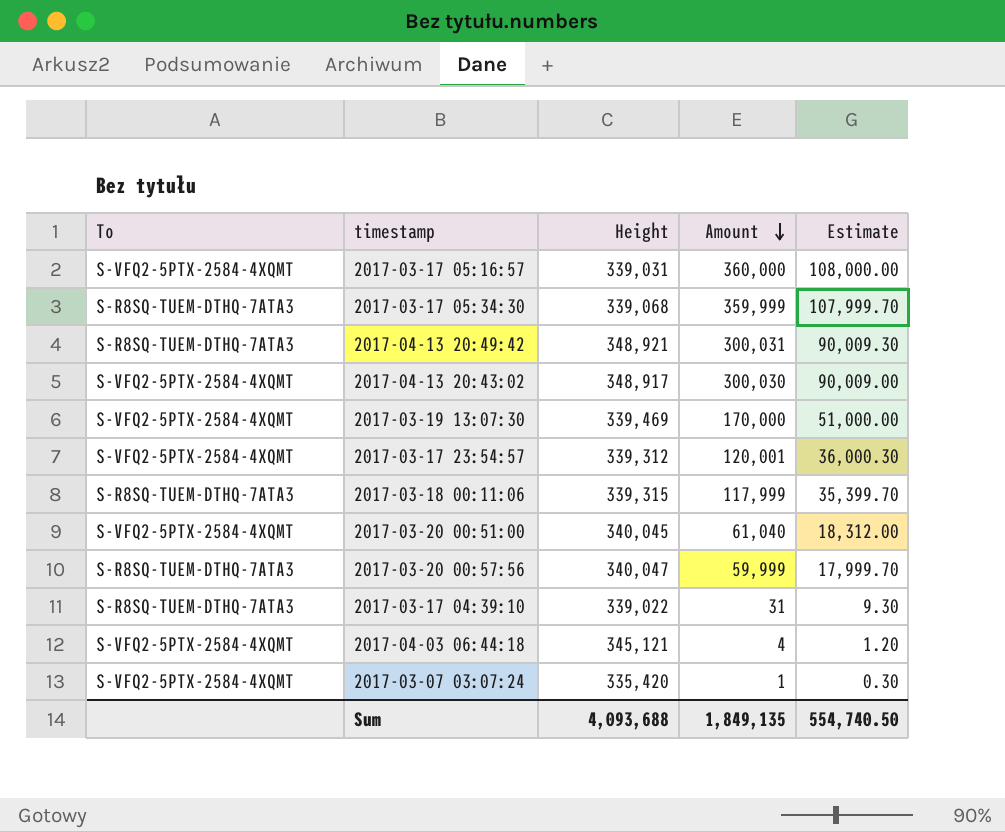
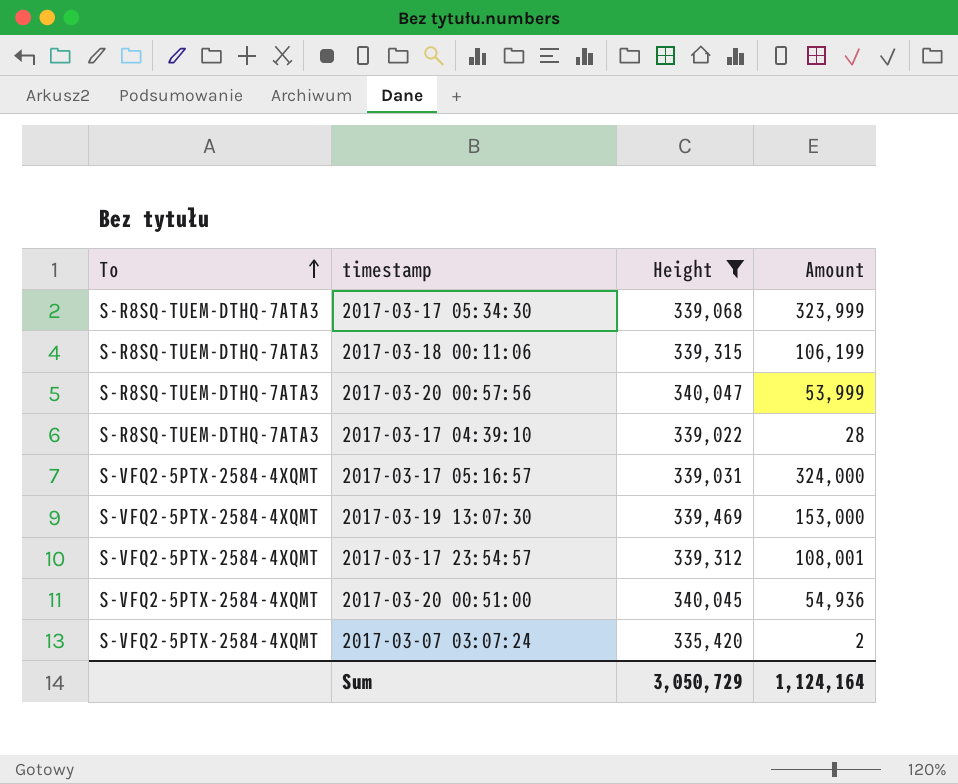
filter: none -> Height <= 340,047
row order: Amount descending -> To ascending
column Estimate | formula: [Amount] * 0.3 -> none
2017-03-17 05:34:30 | Amount: 359,999 -> 323,999
2017-03-18 00:11:06 | Amount: 117,999 -> 106,199
2017-03-20 00:57:56 | Amount: 59,999 -> 53,999
2017-03-17 04:39:10 | Amount: 31 -> 28
2017-03-17 05:16:57 | Amount: 360,000 -> 324,000
2017-03-19 13:07:30 | Amount: 170,000 -> 153,000
2017-03-17 23:54:57 | Amount: 120,001 -> 108,001
2017-03-20 00:51:00 | Amount: 61,040 -> 54,936
2017-03-07 03:07:24 | Amount: 1 -> 2
Sum | Height: 4,093,688 -> 3,050,729
Sum | Amount: 1,849,135 -> 1,124,164

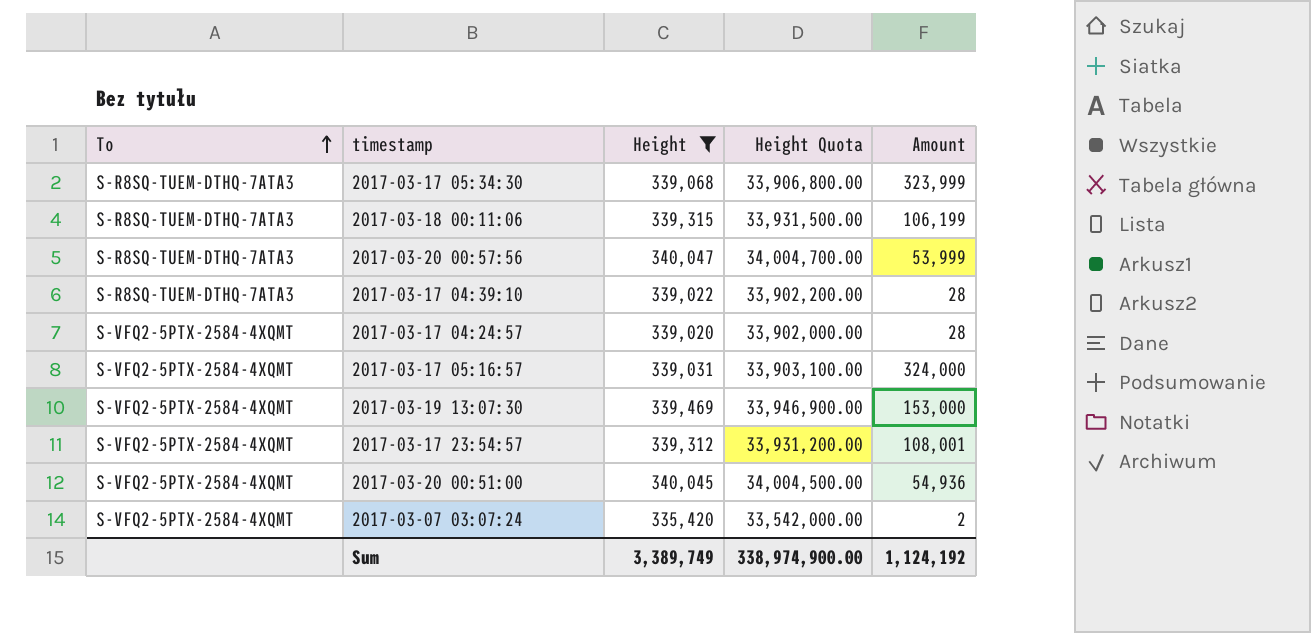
column Height Quota | formula: none -> [Height] * 100
row 2017-03-17 04:24:57: none -> S-VFQ2-5PTX-2584-4XQMT | 339,020 | 33,902,000.00 | 28
Sum | Height: 3,050,729 -> 3,389,749
Sum | Amount: 1,124,164 -> 1,124,192

